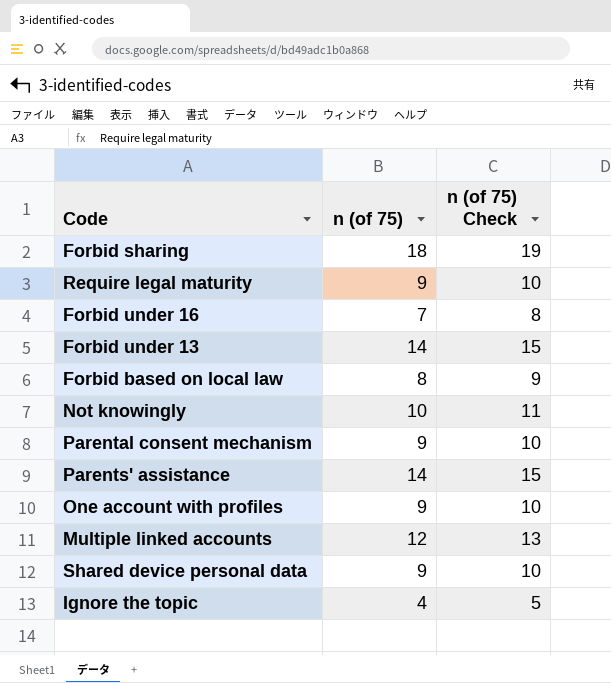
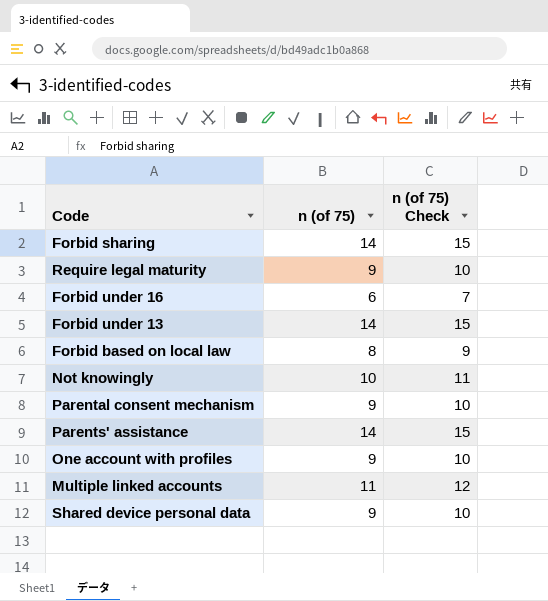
row Ignore the topic: 4 | 5 -> none
Forbid sharing | n (of 75): 18 -> 14
Forbid sharing | n (of 75) Check: 19 -> 15
Forbid under 16 | n (of 75): 7 -> 6
Forbid under 16 | n (of 75) Check: 8 -> 7
Multiple linked accounts | n (of 75): 12 -> 11
Multiple linked accounts | n (of 75) Check: 13 -> 12

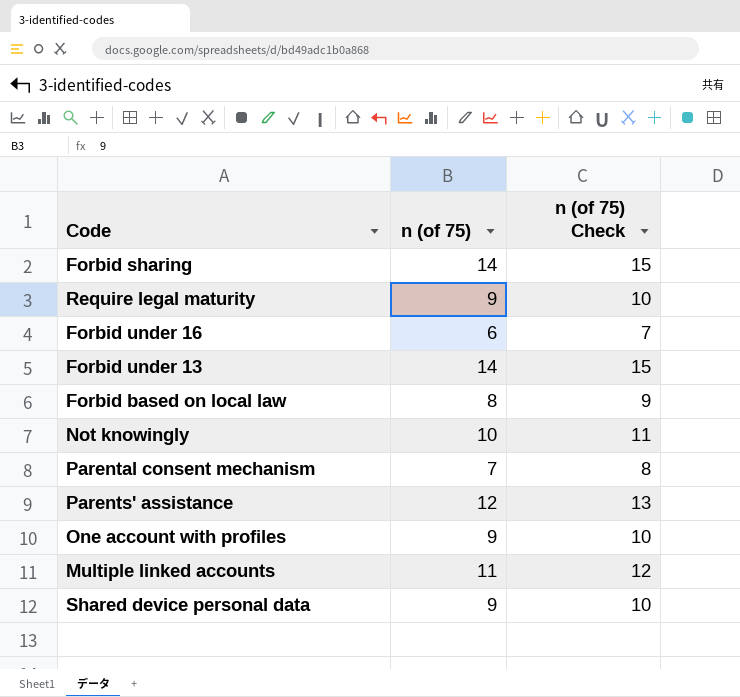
Parental consent mechanism | n (of 75): 9 -> 7
Parental consent mechanism | n (of 75) Check: 10 -> 8
Parents' assistance | n (of 75): 14 -> 12
Parents' assistance | n (of 75) Check: 15 -> 13

